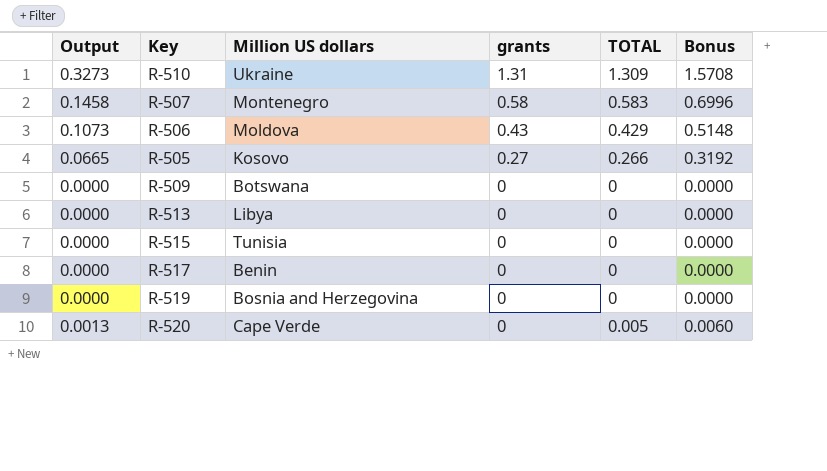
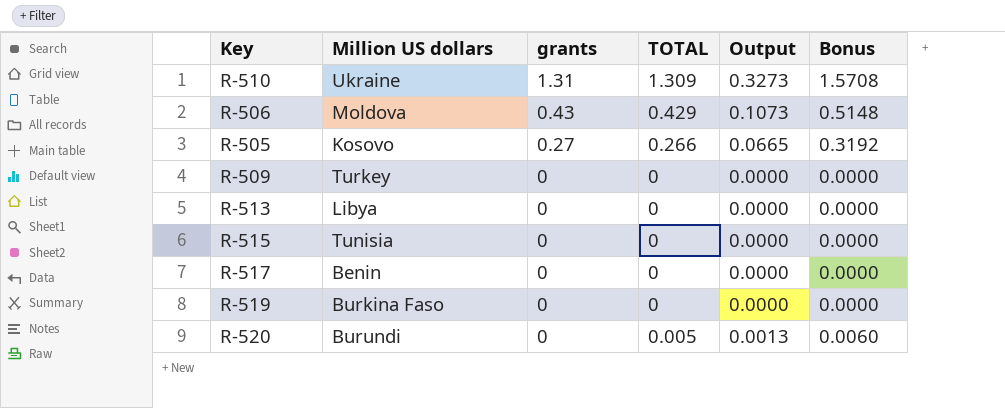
column Output | position: 1 -> 5
row R-507: 0.1458 | Montenegro | 0.58 | 0.583 | 0.6996 -> none
R-509 | Million US dollars: Botswana -> Turkey
R-519 | Million US dollars: Bosnia and Herzegovina -> Burkina Faso
R-520 | Million US dollars: Cape Verde -> Burundi

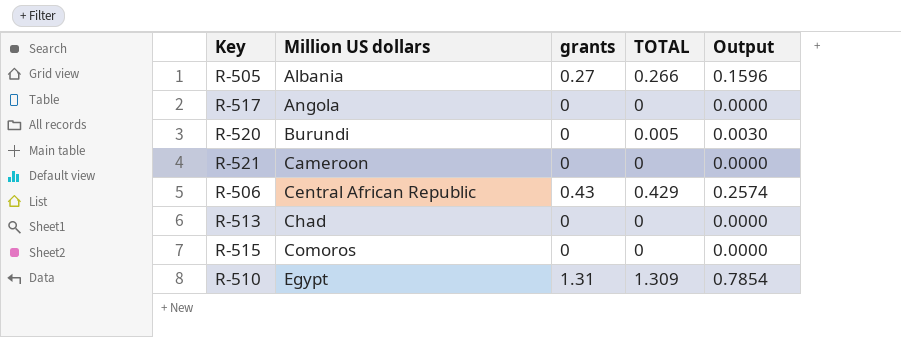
row order: grants descending -> Million US dollars ascending
column Bonus | formula: [TOTAL] * 1.2 -> none
column Output | formula: [TOTAL] * 0.25 -> [TOTAL] * 0.6
row R-509: Turkey | 0 | 0 | 0.0000 | 0.0000 -> none
row R-519: Burkina Faso | 0 | 0 | 0.0000 | 0.0000 -> none
R-505 | Million US dollars: Kosovo -> Albania
R-517 | Million US dollars: Benin -> Angola
row R-521: none -> Cameroon | 0 | 0 | 0.0000
R-506 | Million US dollars: Moldova -> Central African Republic
R-513 | Million US dollars: Libya -> Chad
R-515 | Million US dollars: Tunisia -> Comoros
R-510 | Million US dollars: Ukraine -> Egypt

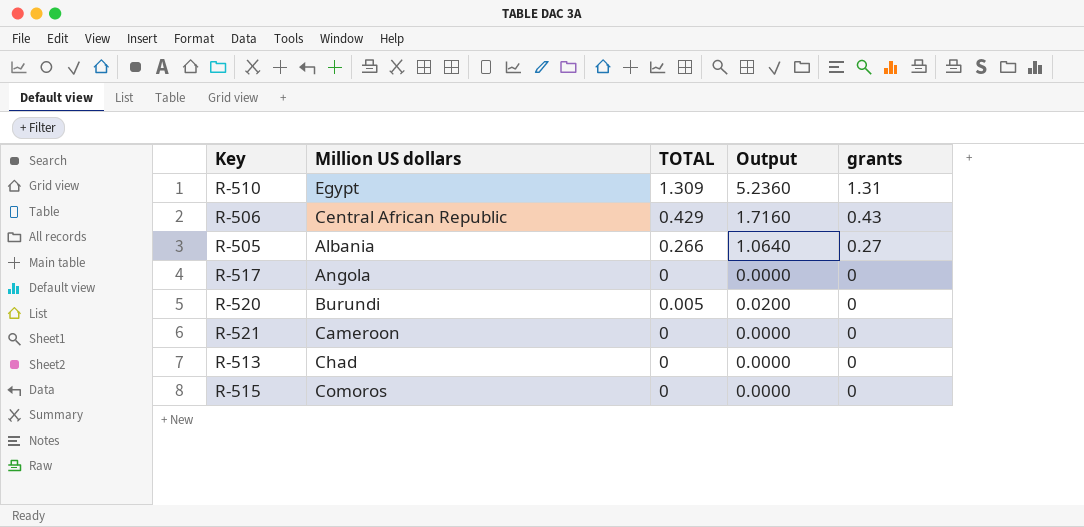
row order: Million US dollars ascending -> grants descending
column Output | formula: [TOTAL] * 0.6 -> [TOTAL] * 4
column grants | position: 3 -> 5

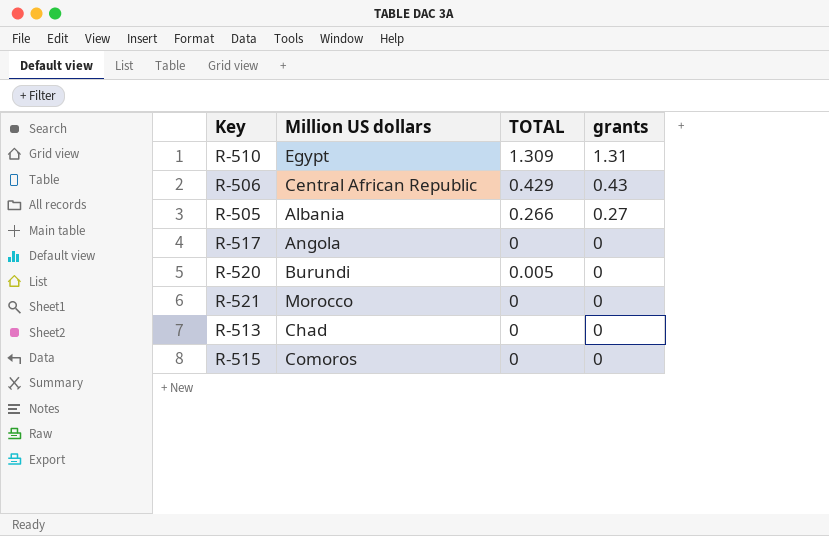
column Output | formula: [TOTAL] * 4 -> none
R-521 | Million US dollars: Cameroon -> Morocco

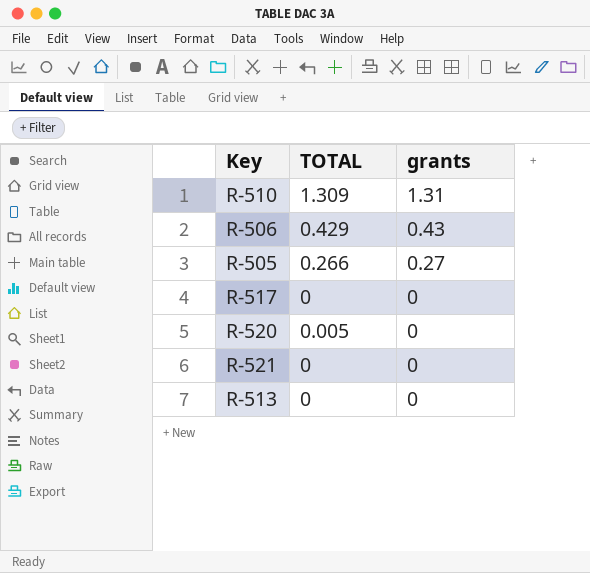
column Million US dollars | position: 2 -> none
row R-515: Comoros | 0 | 0 -> none

